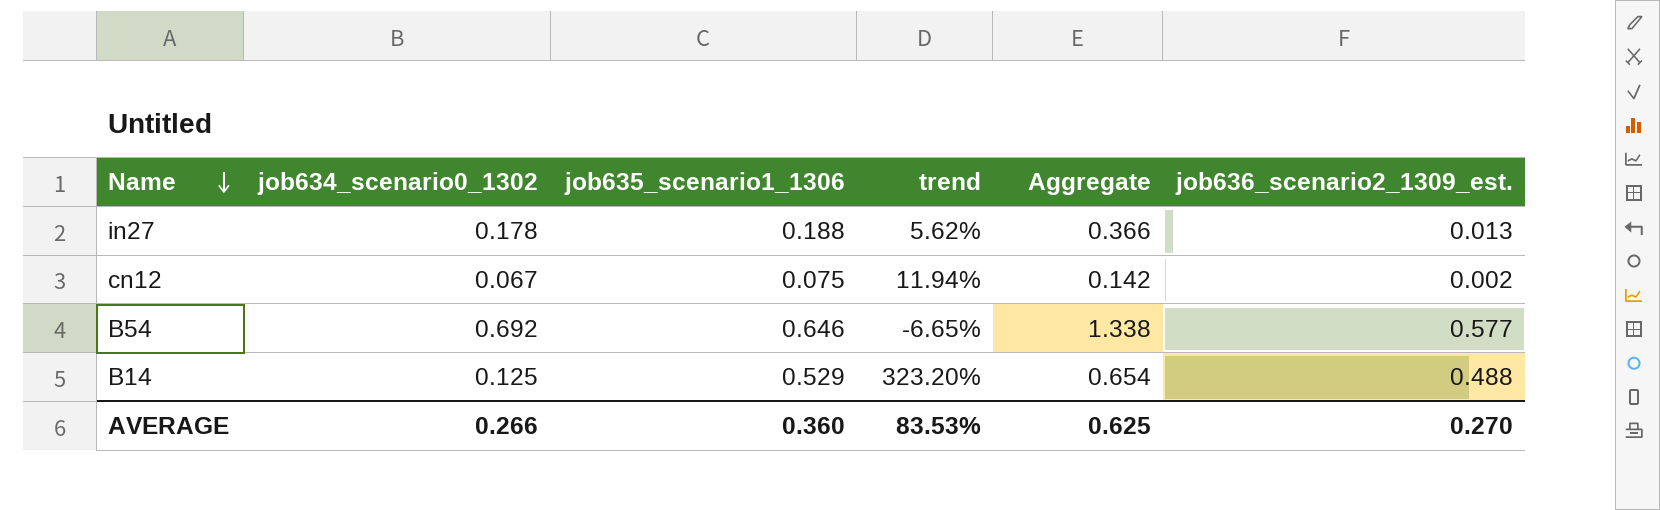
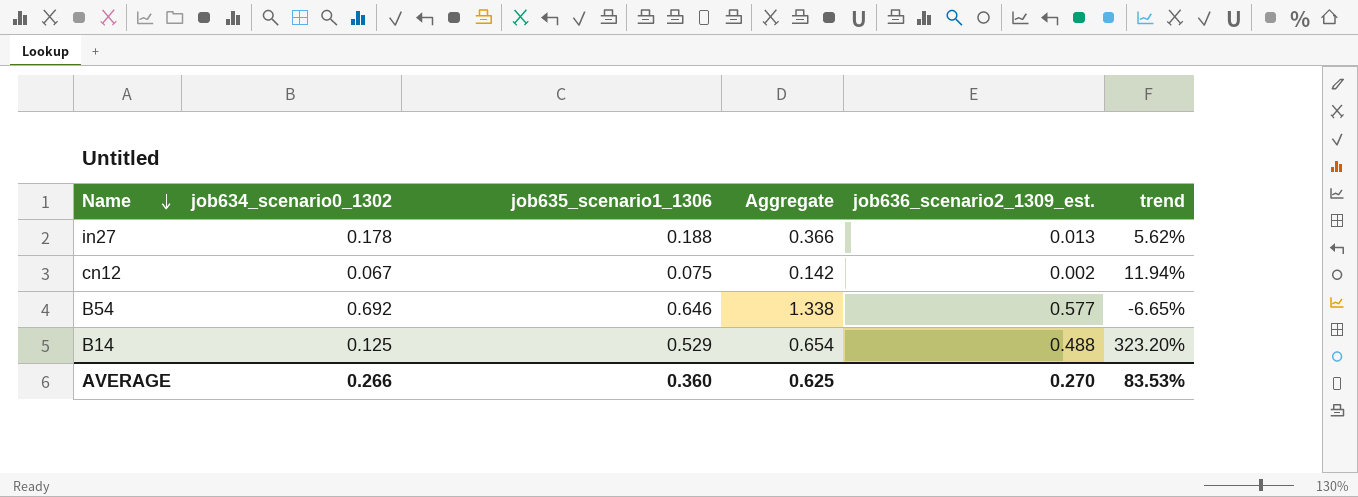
column trend | position: 4 -> 6

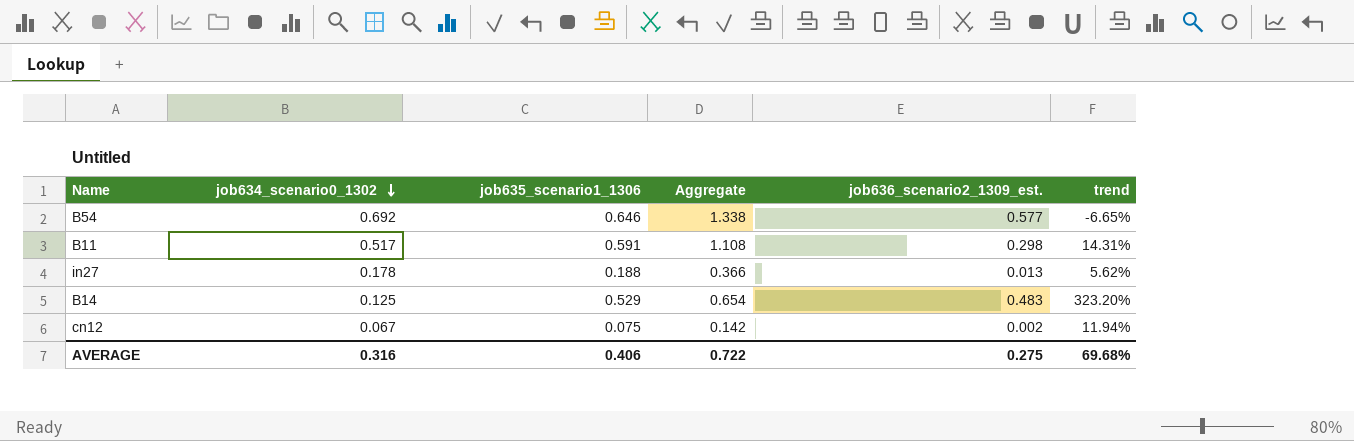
row order: Name descending -> job634_scenario0_1302 descending
row B11: none -> 0.517 | 0.591 | 1.108 | 0.298 | 14.31%
B14 | job636_scenario2_1309_est.: 0.488 -> 0.483
AVERAGE | job634_scenario0_1302: 0.266 -> 0.316
AVERAGE | job635_scenario1_1306: 0.360 -> 0.406
AVERAGE | Aggregate: 0.625 -> 0.722
AVERAGE | job636_scenario2_1309_est.: 0.270 -> 0.275
AVERAGE | trend: 83.53% -> 69.68%

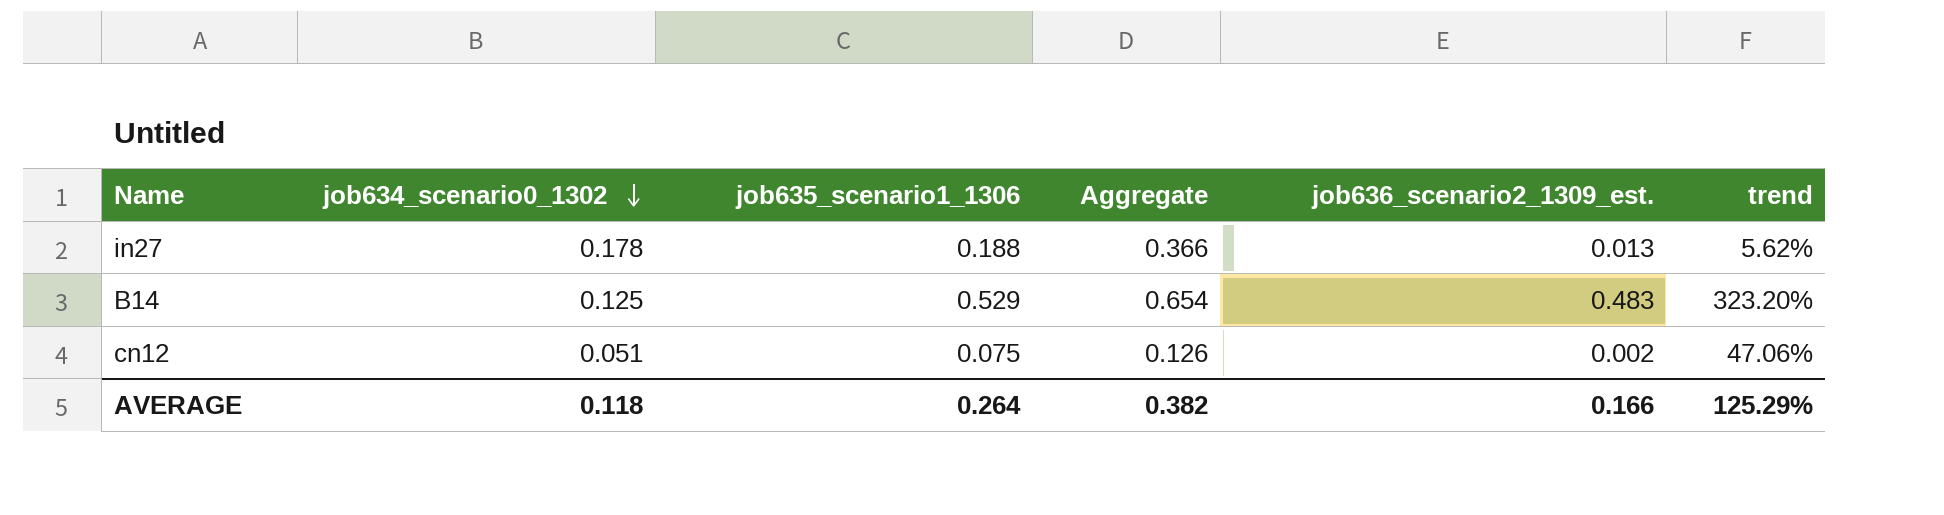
row B54: 0.692 | 0.646 | 1.338 | 0.577 | -6.65% -> none
row B11: 0.517 | 0.591 | 1.108 | 0.298 | 14.31% -> none
cn12 | job634_scenario0_1302: 0.067 -> 0.051
cn12 | Aggregate: 0.142 -> 0.126
cn12 | trend: 11.94% -> 47.06%
AVERAGE | job634_scenario0_1302: 0.316 -> 0.118
AVERAGE | job635_scenario1_1306: 0.406 -> 0.264
AVERAGE | Aggregate: 0.722 -> 0.382
AVERAGE | job636_scenario2_1309_est.: 0.275 -> 0.166
AVERAGE | trend: 69.68% -> 125.29%

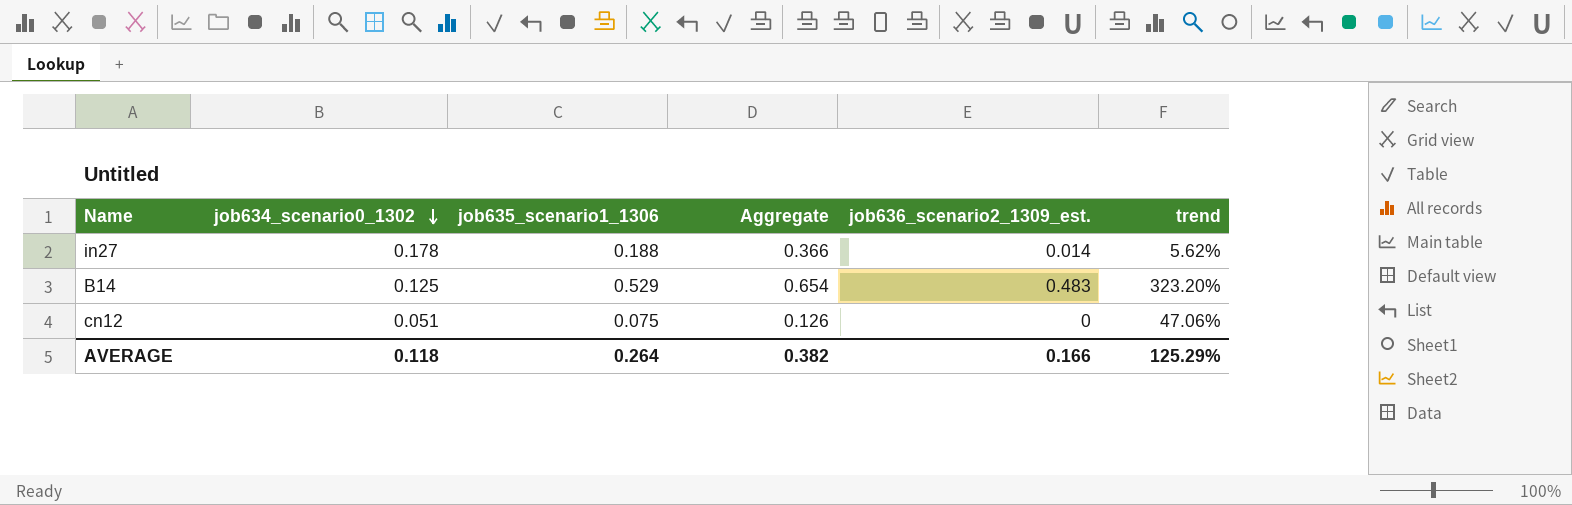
in27 | job636_scenario2_1309_est.: 0.013 -> 0.014
cn12 | job636_scenario2_1309_est.: 0.002 -> 0

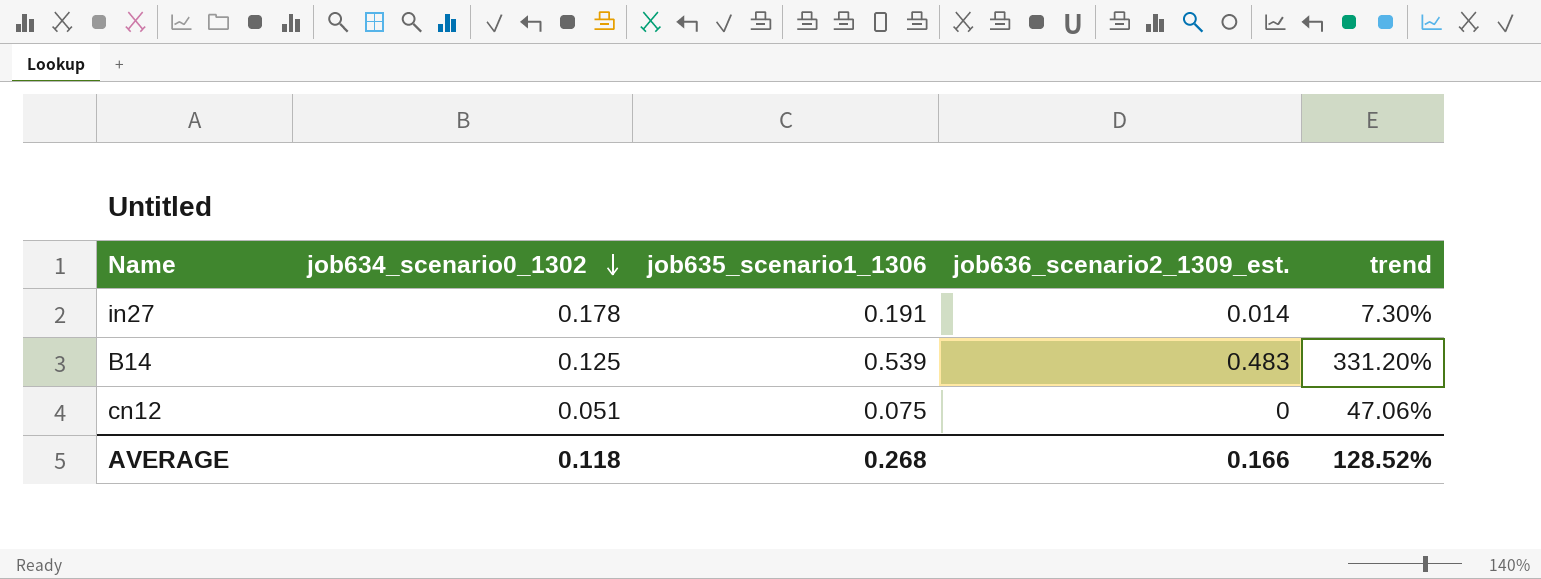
column Aggregate | formula: [job634_scenario0_1302] + [job635_scenario1_1306] -> none
in27 | job635_scenario1_1306: 0.188 -> 0.191
in27 | trend: 5.62% -> 7.30%
B14 | job635_scenario1_1306: 0.529 -> 0.539
B14 | trend: 323.20% -> 331.20%
AVERAGE | job635_scenario1_1306: 0.264 -> 0.268
AVERAGE | trend: 125.29% -> 128.52%

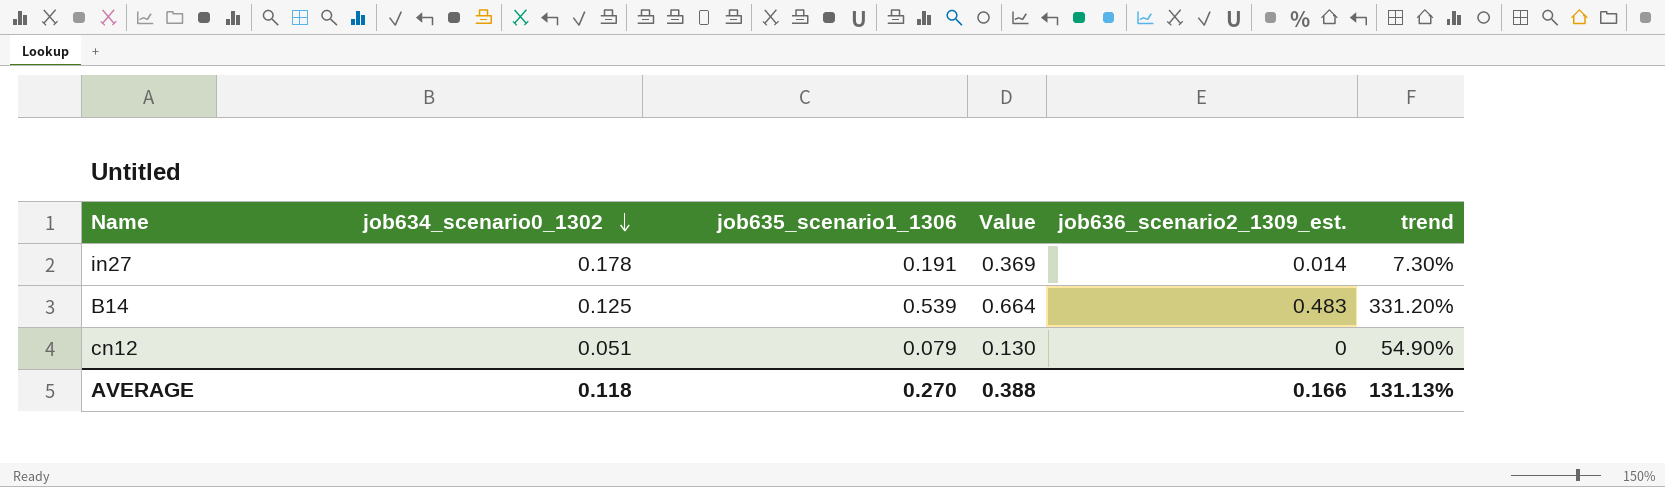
column Value | formula: none -> [job634_scenario0_1302] + [job635_scenario1_1306]
cn12 | job635_scenario1_1306: 0.075 -> 0.079
cn12 | trend: 47.06% -> 54.90%
AVERAGE | job635_scenario1_1306: 0.268 -> 0.270
AVERAGE | trend: 128.52% -> 131.13%

